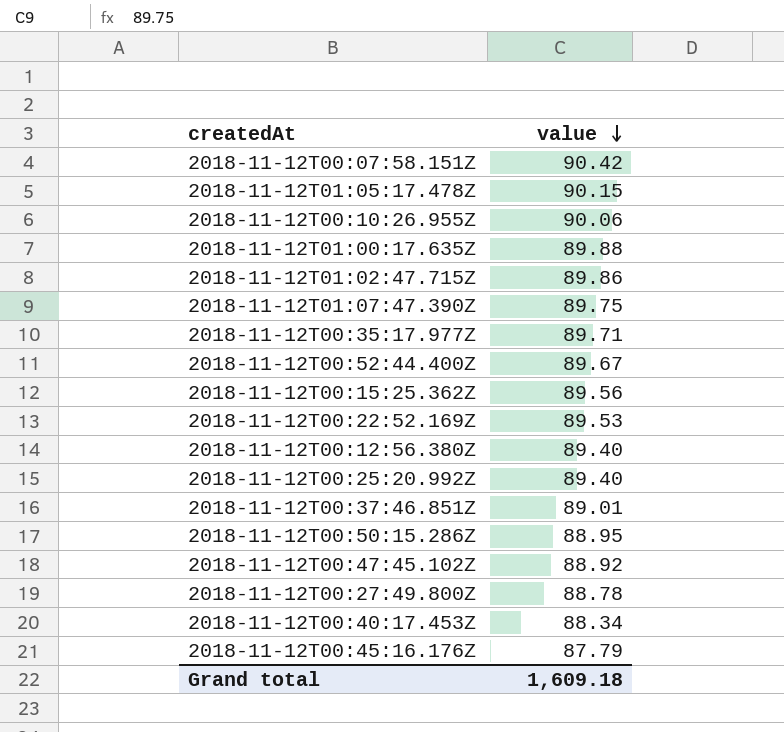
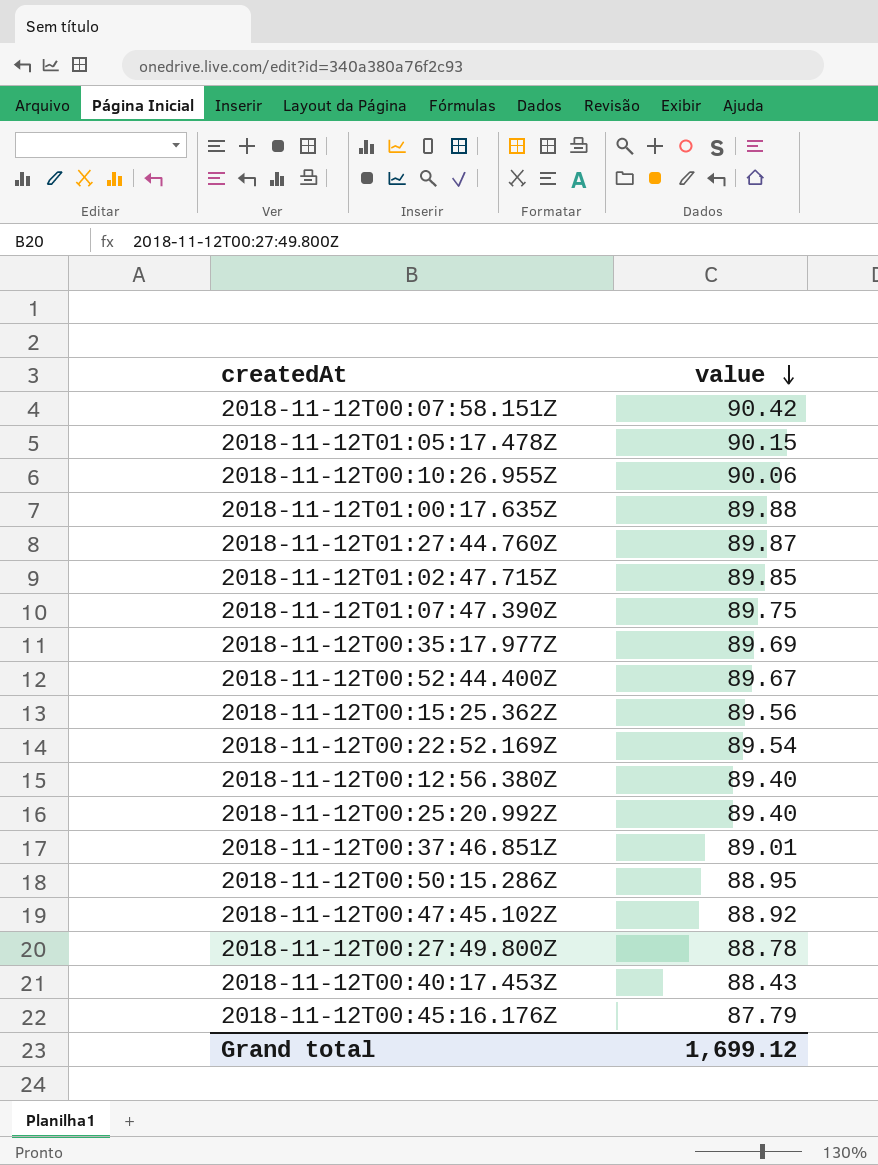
row 2018-11-12T01:27:44.760Z: none -> 89.87
2018-11-12T01:02:47.715Z | value: 89.86 -> 89.85
2018-11-12T00:35:17.977Z | value: 89.71 -> 89.69
2018-11-12T00:22:52.169Z | value: 89.53 -> 89.54
2018-11-12T00:40:17.453Z | value: 88.34 -> 88.43
Grand total | value: 1,609.18 -> 1,699.12

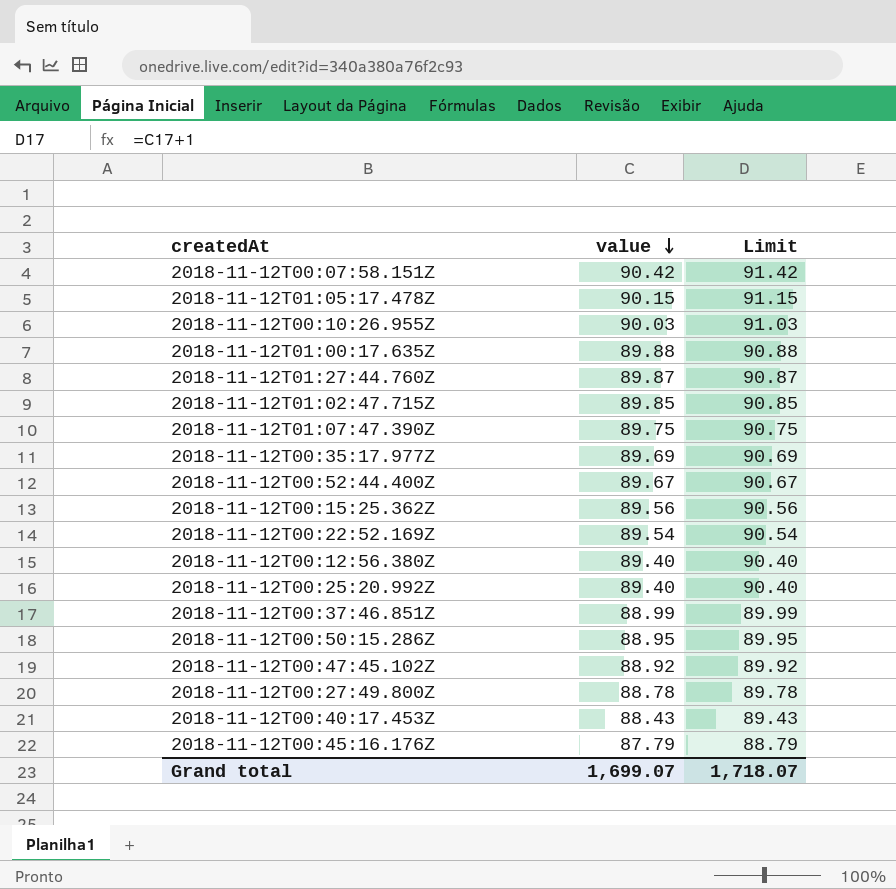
column Limit | formula: none -> [value] + 1
2018-11-12T00:10:26.955Z | value: 90.06 -> 90.03
2018-11-12T00:37:46.851Z | value: 89.01 -> 88.99
Grand total | value: 1,699.12 -> 1,699.07

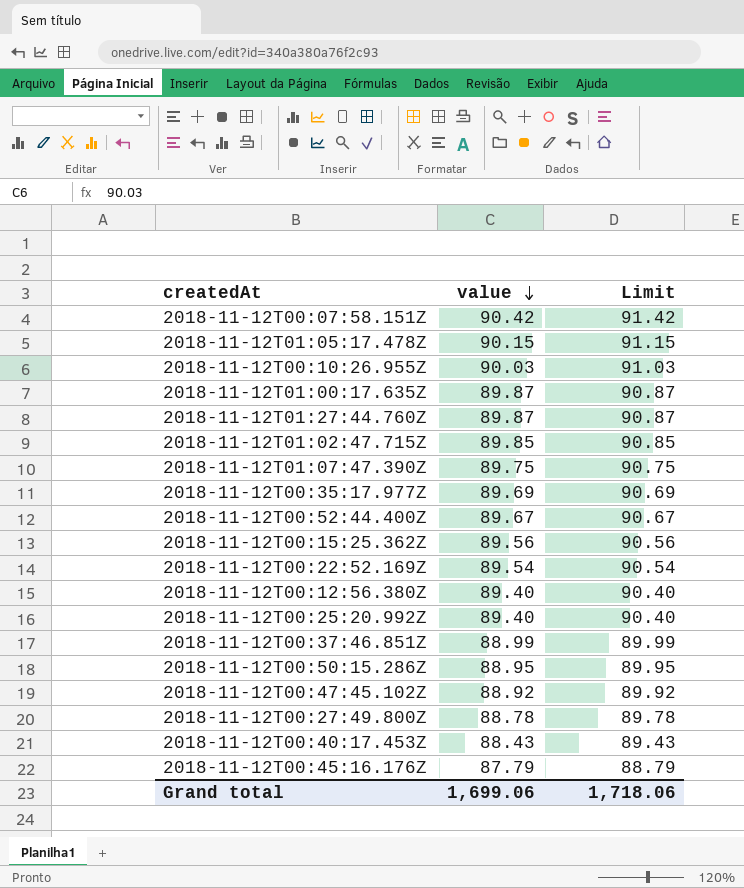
2018-11-12T01:00:17.635Z | value: 89.88 -> 89.87
2018-11-12T01:00:17.635Z | Limit: 90.88 -> 90.87
Grand total | value: 1,699.07 -> 1,699.06
Grand total | Limit: 1,718.07 -> 1,718.06

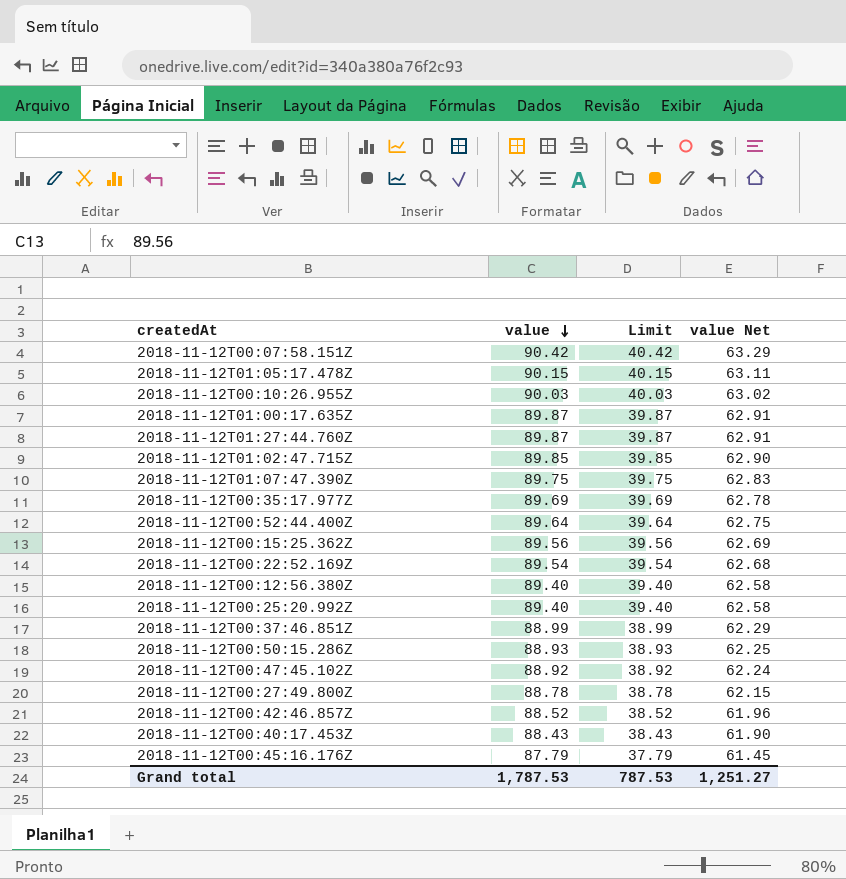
column Limit | formula: [value] + 1 -> [value] - 50
column value Net | formula: none -> [value] * 0.7
2018-11-12T00:52:44.400Z | value: 89.67 -> 89.64
2018-11-12T00:50:15.286Z | value: 88.95 -> 88.93
row 2018-11-12T00:42:46.857Z: none -> 88.52 | 38.52 | 61.96
Grand total | value: 1,699.06 -> 1,787.53
Grand total | Limit: 1,718.06 -> 787.53

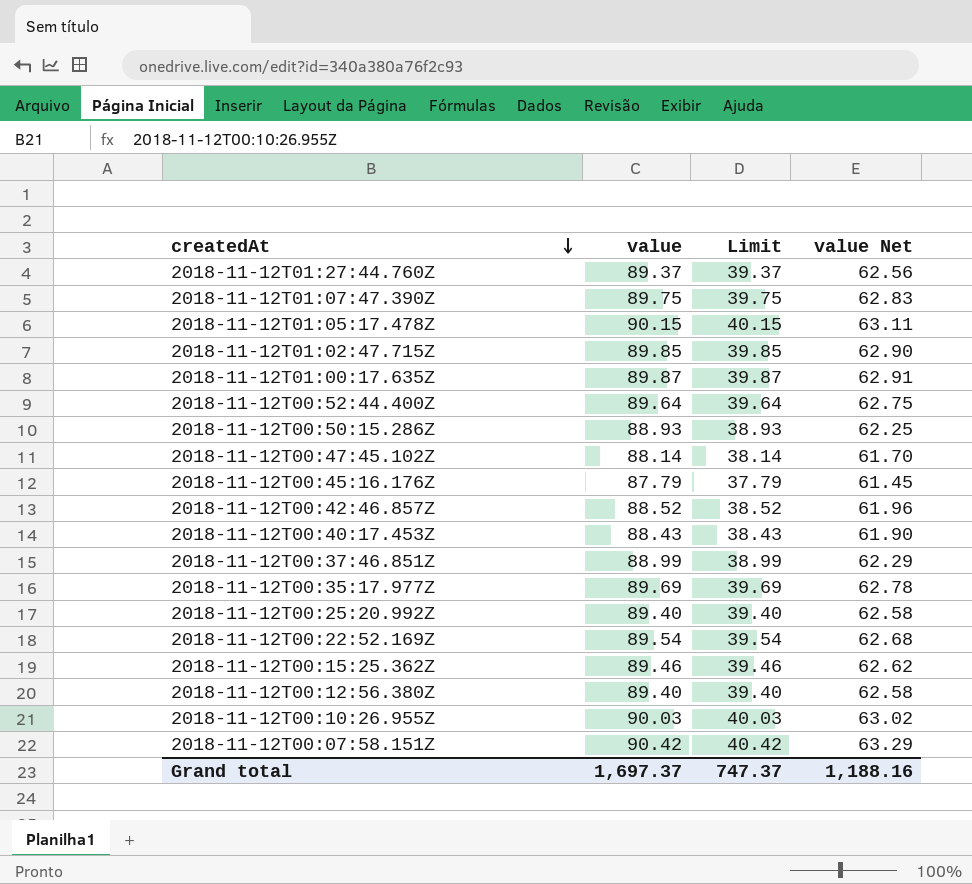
row order: value descending -> createdAt descending
row 2018-11-12T00:27:49.800Z: 88.78 | 38.78 | 62.15 -> none
2018-11-12T01:27:44.760Z | value: 89.87 -> 89.37
2018-11-12T01:27:44.760Z | Limit: 39.87 -> 39.37
2018-11-12T01:27:44.760Z | value Net: 62.91 -> 62.56
2018-11-12T00:47:45.102Z | value: 88.92 -> 88.14
2018-11-12T00:47:45.102Z | Limit: 38.92 -> 38.14
2018-11-12T00:47:45.102Z | value Net: 62.24 -> 61.70
2018-11-12T00:15:25.362Z | value: 89.56 -> 89.46
2018-11-12T00:15:25.362Z | Limit: 39.56 -> 39.46
2018-11-12T00:15:25.362Z | value Net: 62.69 -> 62.62
Grand total | value: 1,787.53 -> 1,697.37
Grand total | Limit: 787.53 -> 747.37
Grand total | value Net: 1,251.27 -> 1,188.16

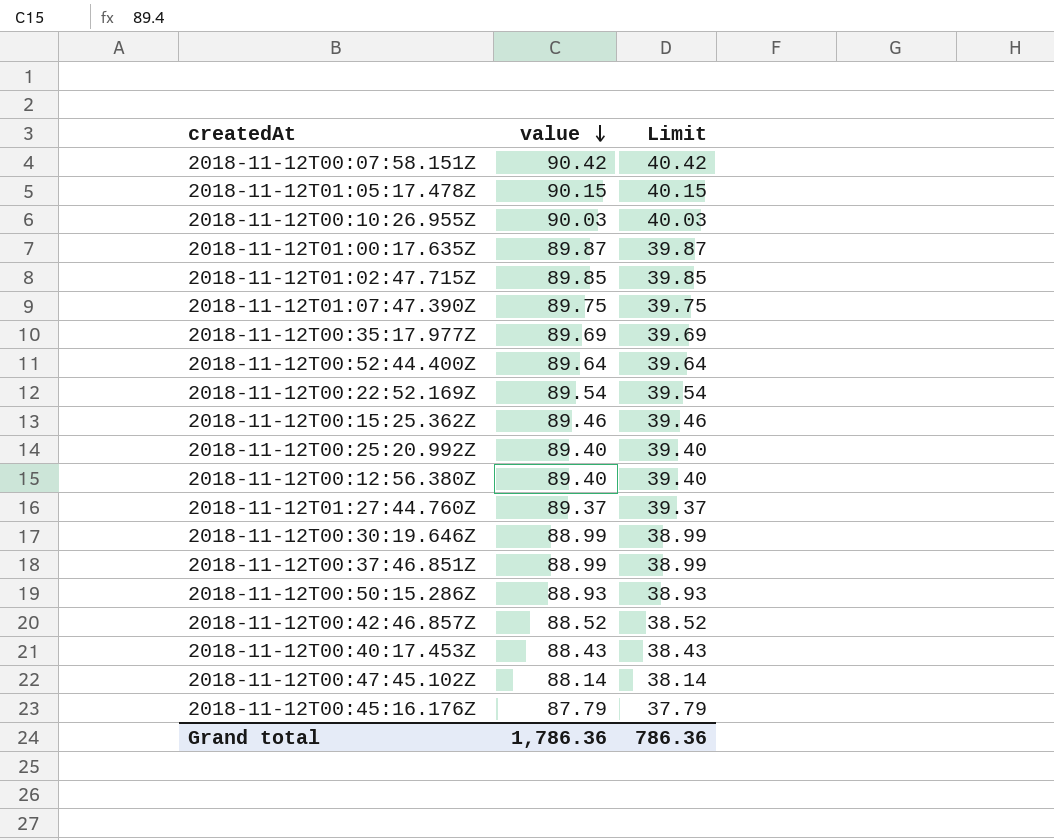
row order: createdAt descending -> value descending
column value Net | formula: [value] * 0.7 -> none
row 2018-11-12T00:30:19.646Z: none -> 88.99 | 38.99
Grand total | value: 1,697.37 -> 1,786.36
Grand total | Limit: 747.37 -> 786.36

